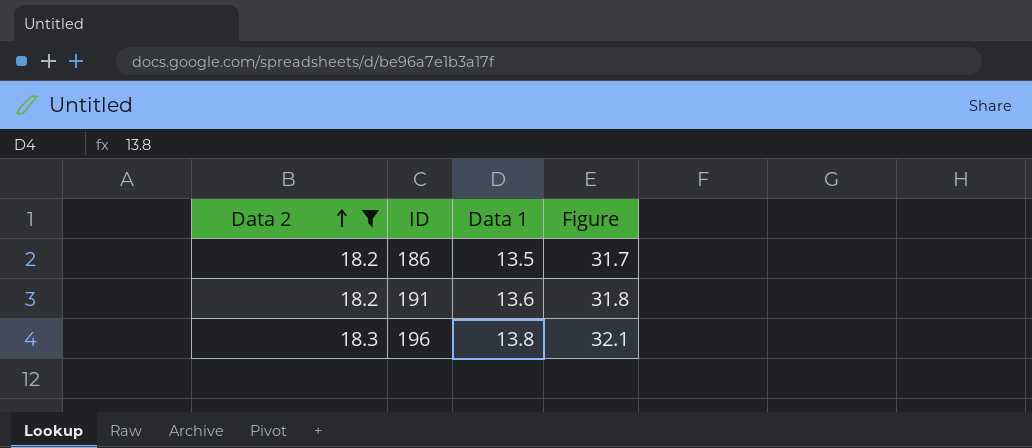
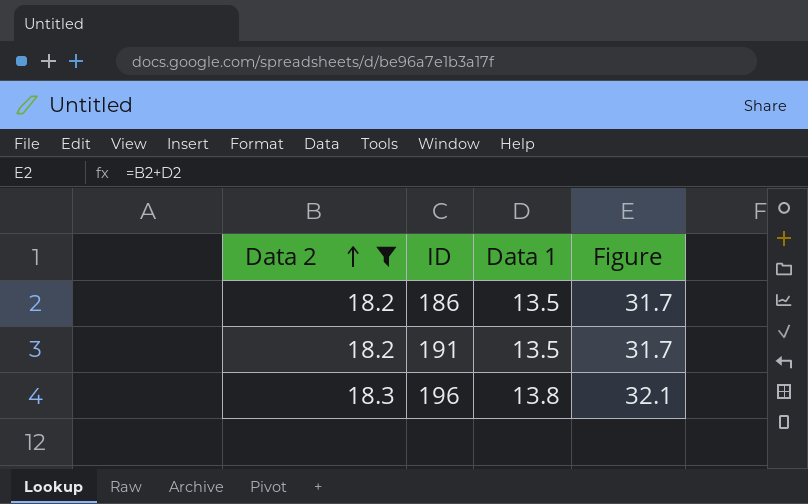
191 | Data 1: 13.6 -> 13.5
191 | Figure: 31.8 -> 31.7

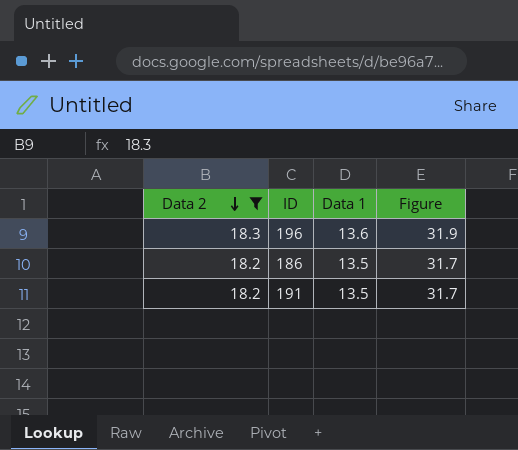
row order: Data 2 ascending -> Data 2 descending
196 | Data 1: 13.8 -> 13.6
196 | Figure: 32.1 -> 31.9

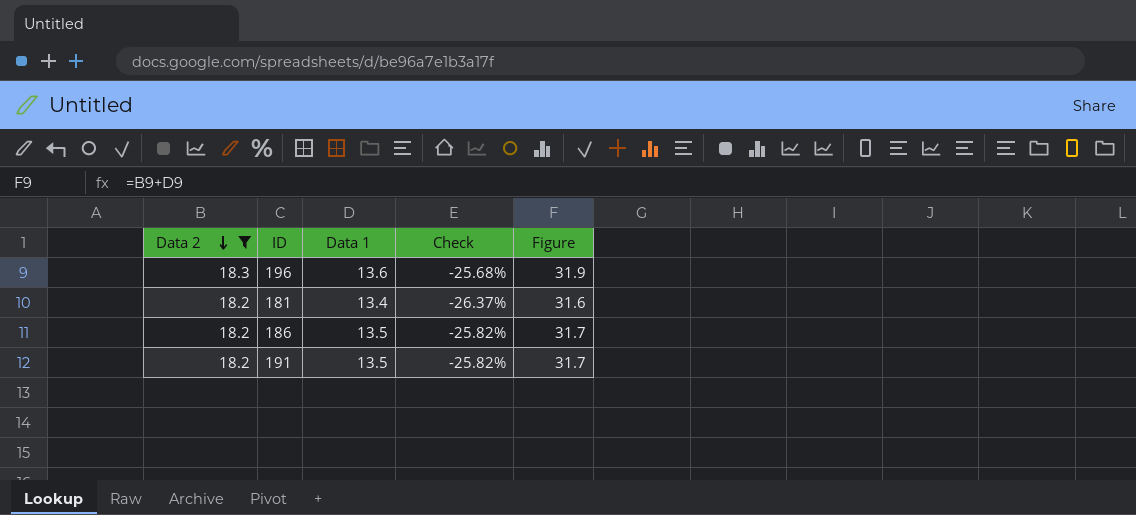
column Check | formula: none -> ([Data 1] - [Data 2]) / [Data 2]
row 181: none -> 18.2 | 13.4 | -26.37% | 31.6

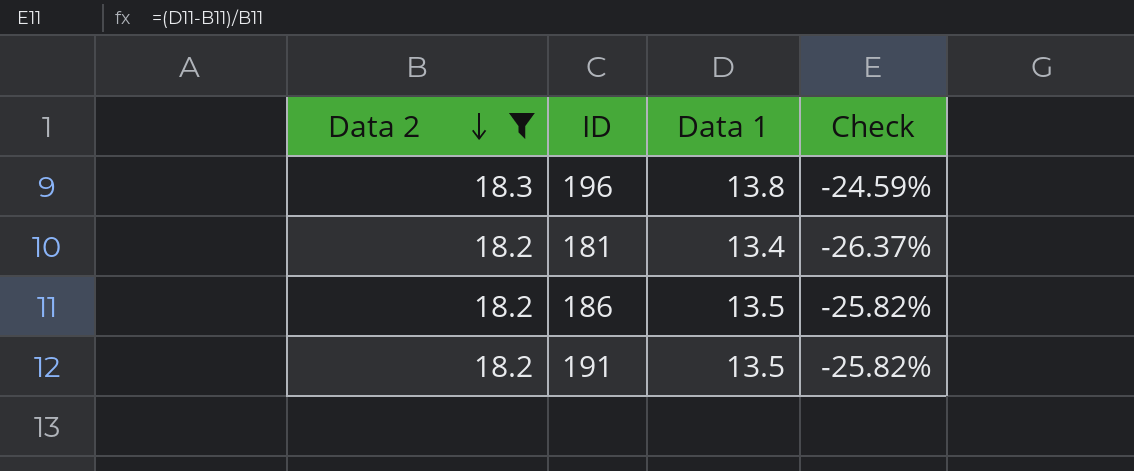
column Figure | formula: [Data 2] + [Data 1] -> none
196 | Data 1: 13.6 -> 13.8
196 | Check: -25.68% -> -24.59%

